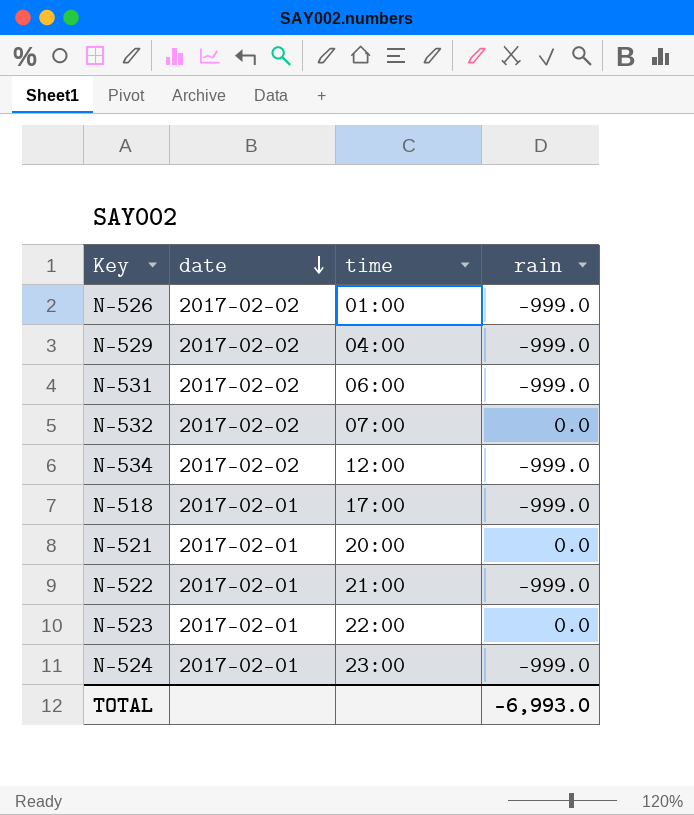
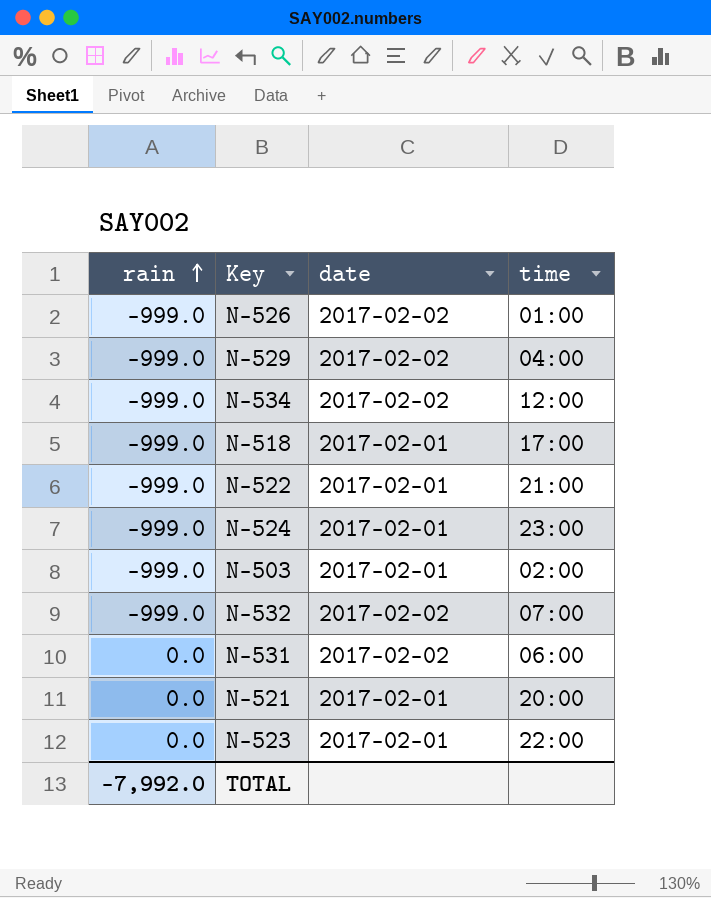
row order: date descending -> rain ascending
column rain | position: 4 -> 1
row N-503: none -> -999.0 | 2017-02-01 | 02:00
N-532 | rain: 0.0 -> -999.0
N-531 | rain: -999.0 -> 0.0
TOTAL | rain: -6,993.0 -> -7,992.0

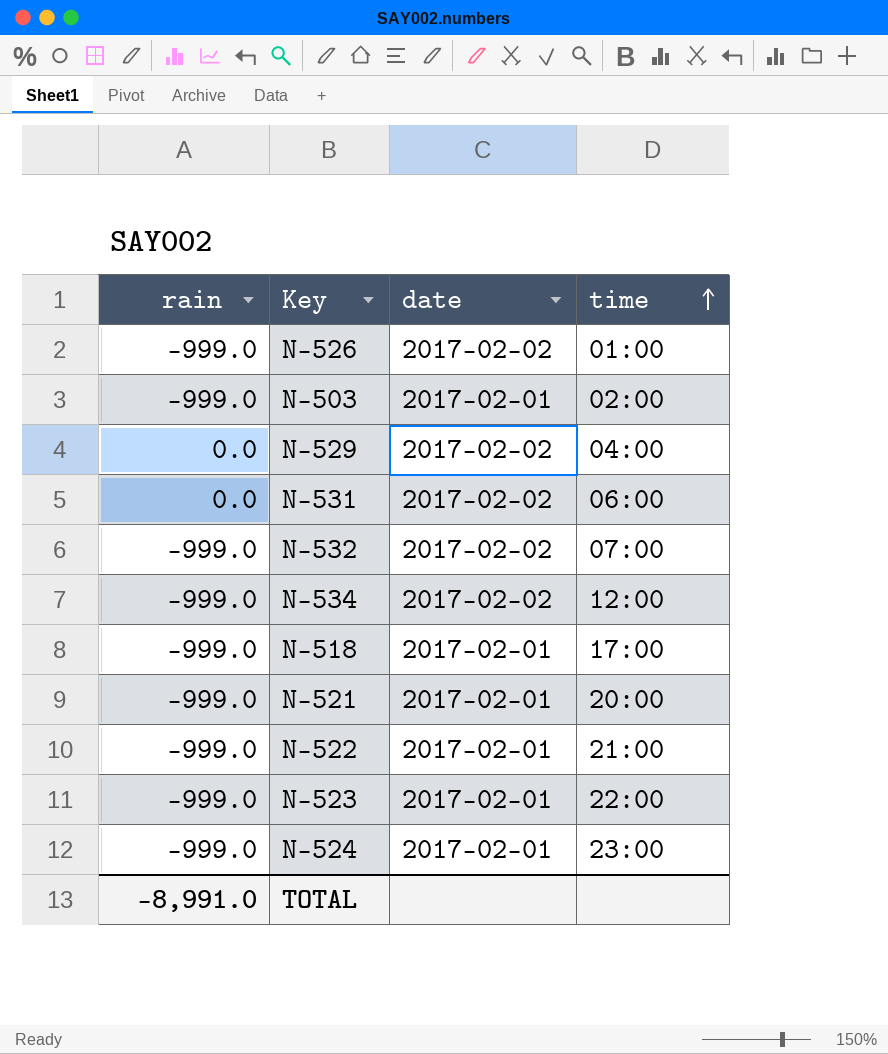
row order: rain ascending -> time ascending
N-529 | rain: -999.0 -> 0.0
N-521 | rain: 0.0 -> -999.0
N-523 | rain: 0.0 -> -999.0
TOTAL | rain: -7,992.0 -> -8,991.0

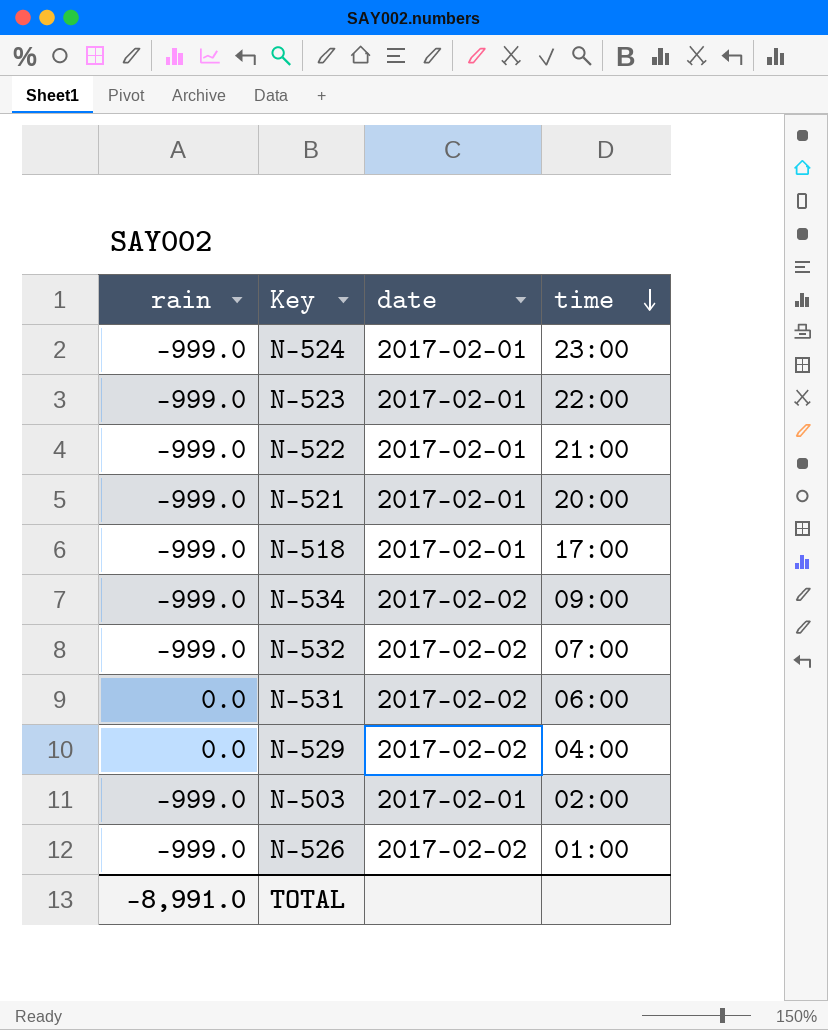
row order: time ascending -> time descending
N-534 | time: 12:00 -> 09:00

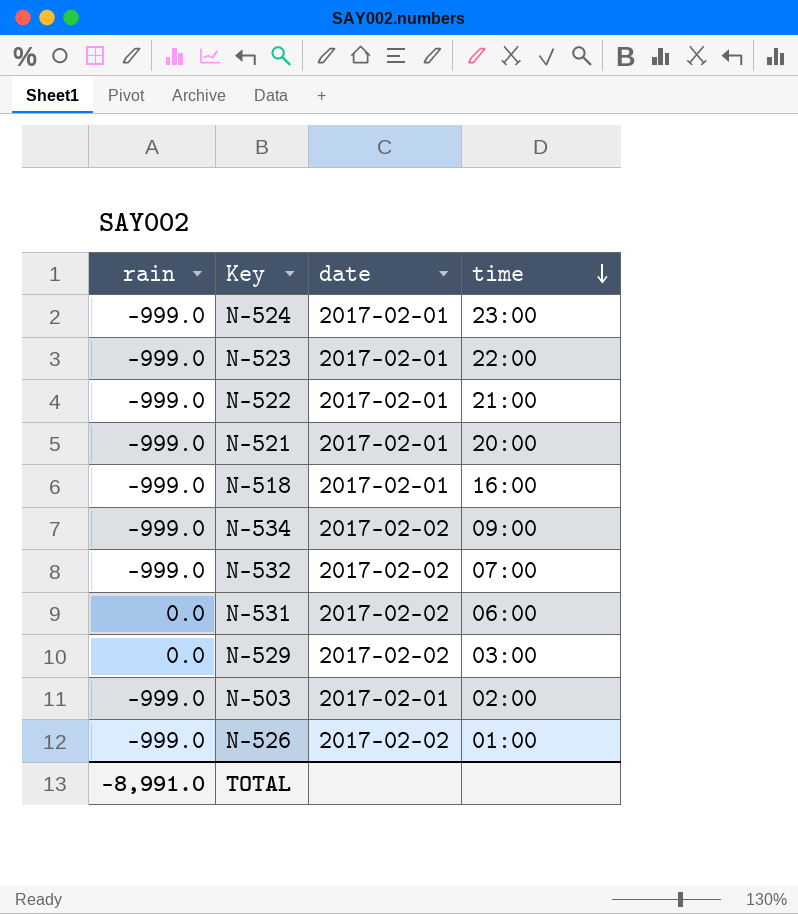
N-518 | time: 17:00 -> 16:00
N-529 | time: 04:00 -> 03:00

